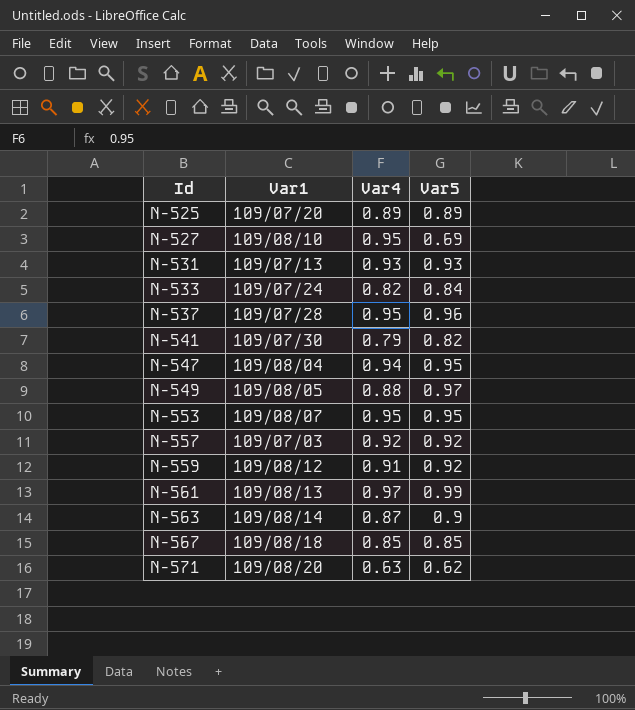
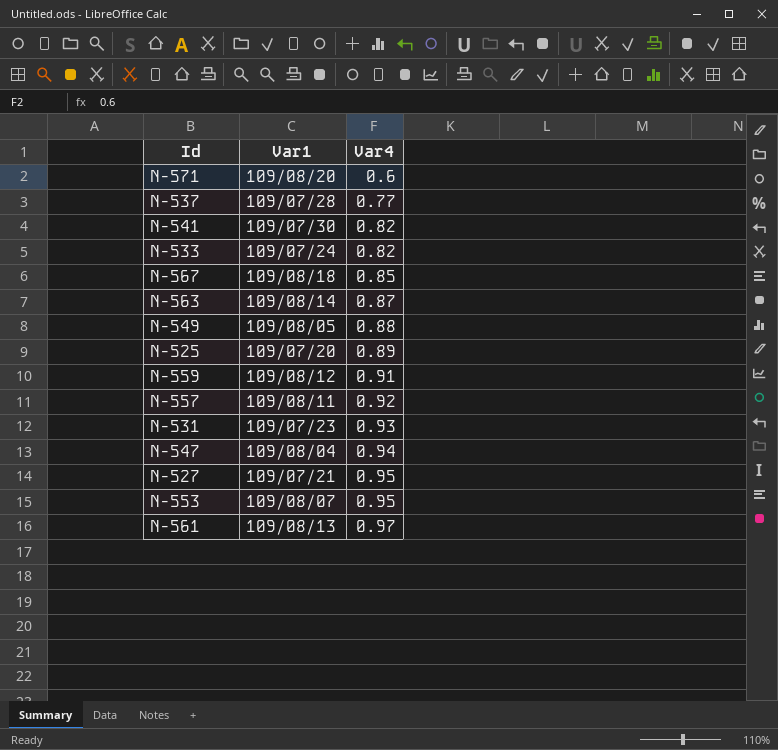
row order: Id ascending -> Var4 ascending
column Var5 | position: 4 -> none
N-571 | Var4: 0.63 -> 0.6
N-537 | Var4: 0.95 -> 0.77
N-541 | Var4: 0.79 -> 0.82
N-557 | Var1: 109/07/03 -> 109/08/11
N-531 | Var1: 109/07/13 -> 109/07/23
N-527 | Var1: 109/08/10 -> 109/07/21

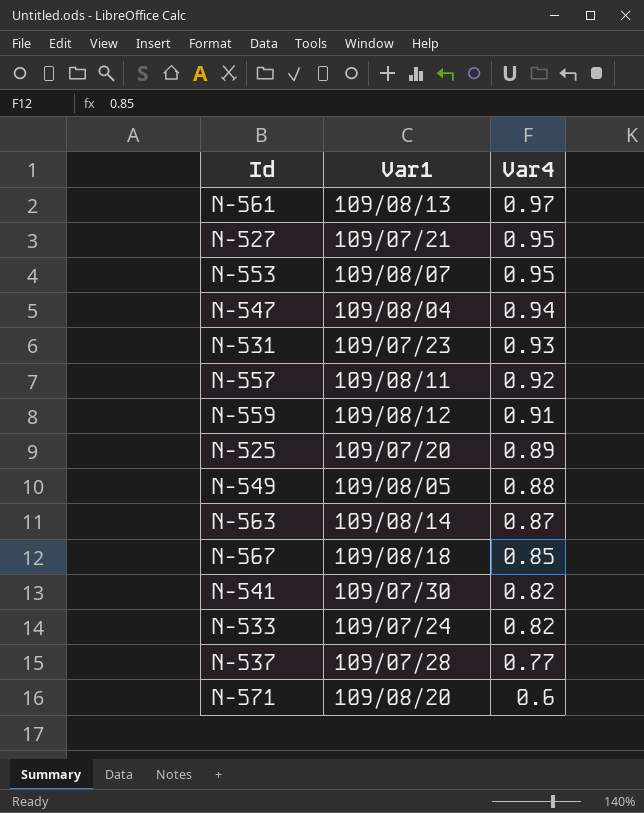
row order: Var4 ascending -> Var4 descending

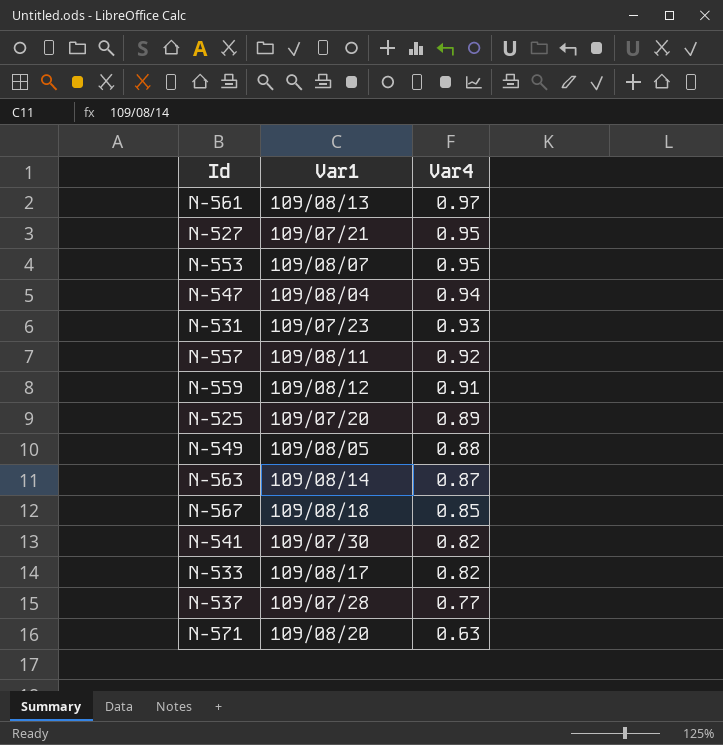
N-533 | Var1: 109/07/24 -> 109/08/17
N-571 | Var4: 0.6 -> 0.63

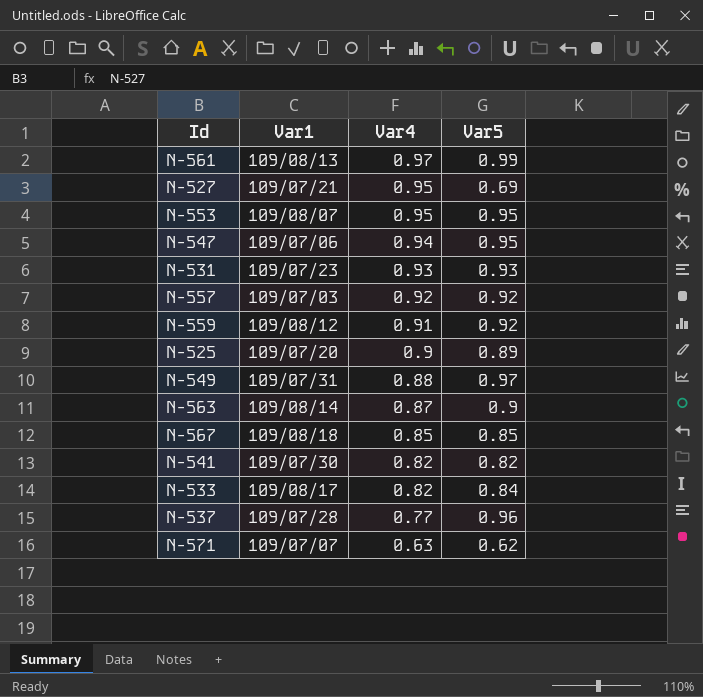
column Var5 | position: none -> 4
N-547 | Var1: 109/08/04 -> 109/07/06
N-557 | Var1: 109/08/11 -> 109/07/03
N-525 | Var4: 0.89 -> 0.9
N-549 | Var1: 109/08/05 -> 109/07/31
N-571 | Var1: 109/08/20 -> 109/07/07

